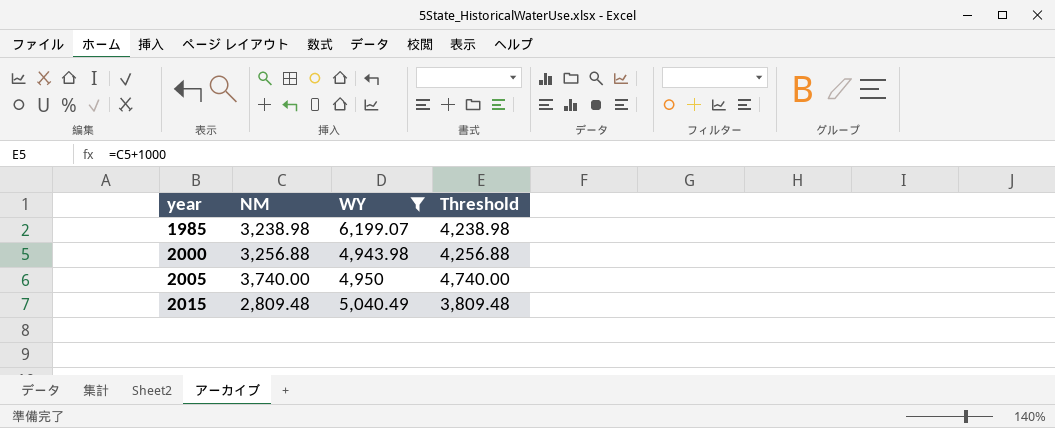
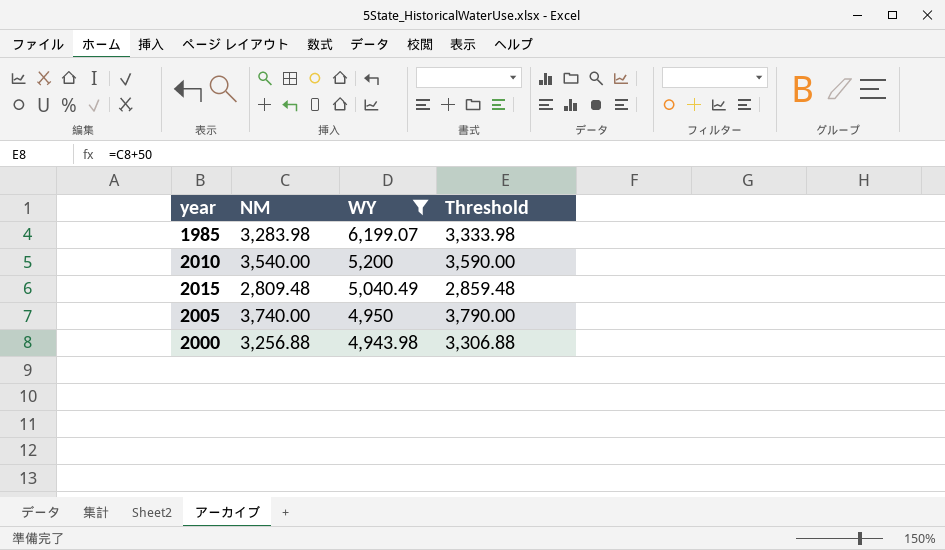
row order: year ascending -> WY descending
column Threshold | formula: [NM] + 1000 -> [NM] + 50
1985 | NM: 3,238.98 -> 3,283.98
row 2010: none -> 3,540.00 | 5,200 | 3,590.00

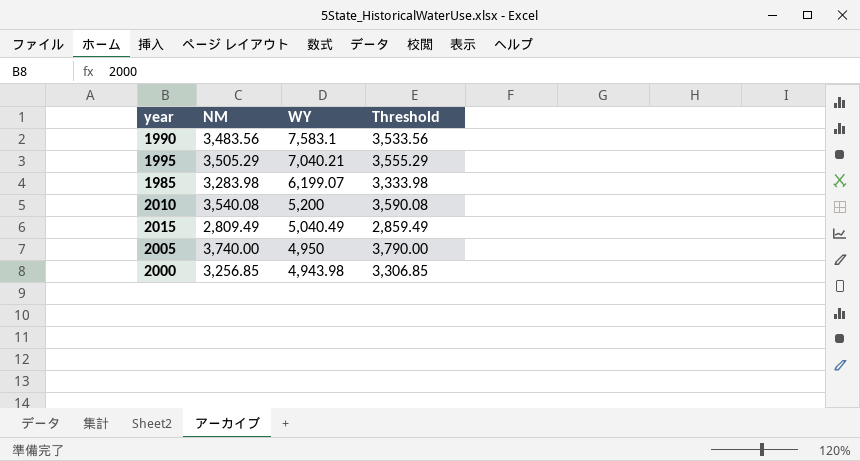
filter: WY <= 6,199.07 -> none
2010 | NM: 3,540.00 -> 3,540.08
2010 | Threshold: 3,590.00 -> 3,590.08
2015 | NM: 2,809.48 -> 2,809.49
2015 | Threshold: 2,859.48 -> 2,859.49
2000 | NM: 3,256.88 -> 3,256.85
2000 | Threshold: 3,306.88 -> 3,306.85

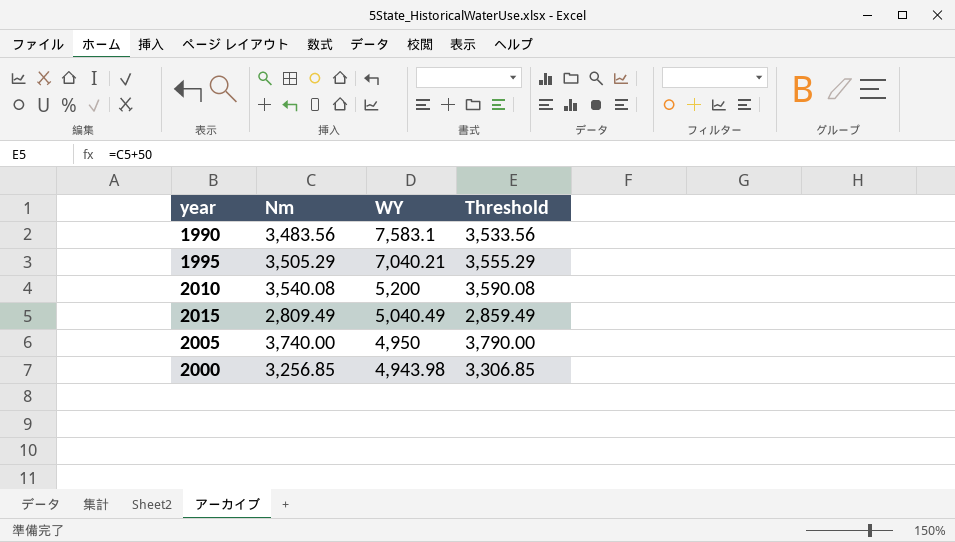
column name: NM -> Nm
row 1985: 3,283.98 | 6,199.07 | 3,333.98 -> none

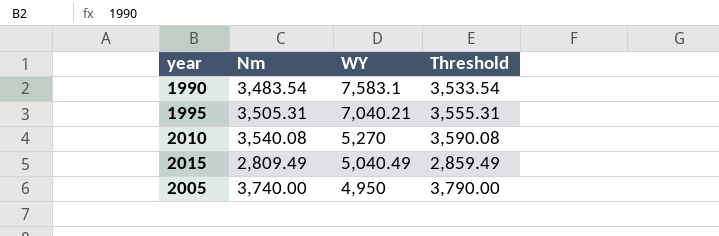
row 2000: 3,256.85 | 4,943.98 | 3,306.85 -> none
1990 | Nm: 3,483.56 -> 3,483.54
1990 | Threshold: 3,533.56 -> 3,533.54
1995 | Nm: 3,505.29 -> 3,505.31
1995 | Threshold: 3,555.29 -> 3,555.31
2010 | WY: 5,200 -> 5,270

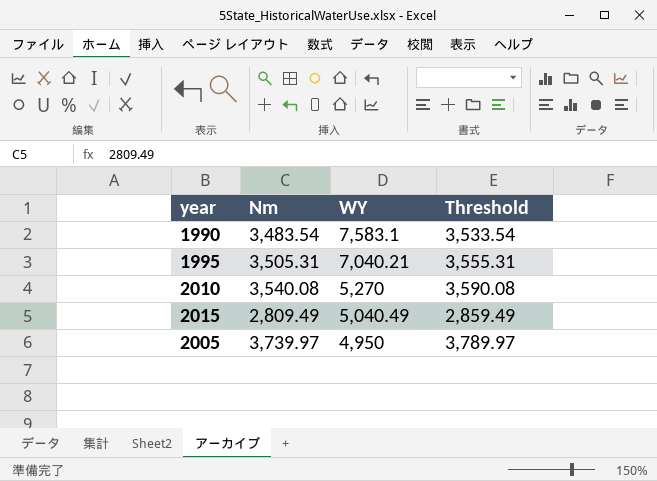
2005 | Nm: 3,740.00 -> 3,739.97
2005 | Threshold: 3,790.00 -> 3,789.97

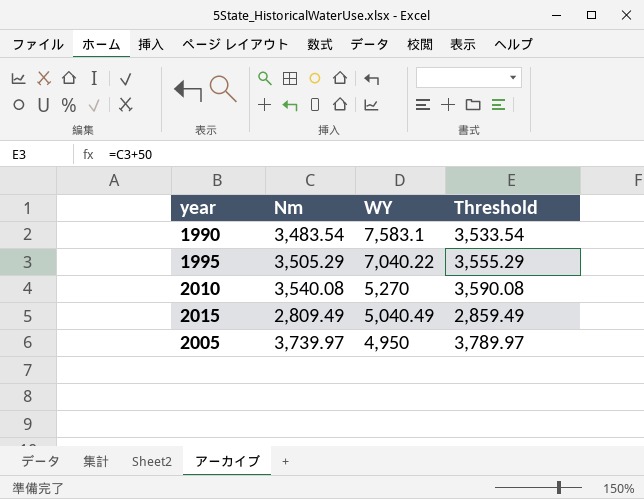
1995 | Nm: 3,505.31 -> 3,505.29
1995 | WY: 7,040.21 -> 7,040.22
1995 | Threshold: 3,555.31 -> 3,555.29

